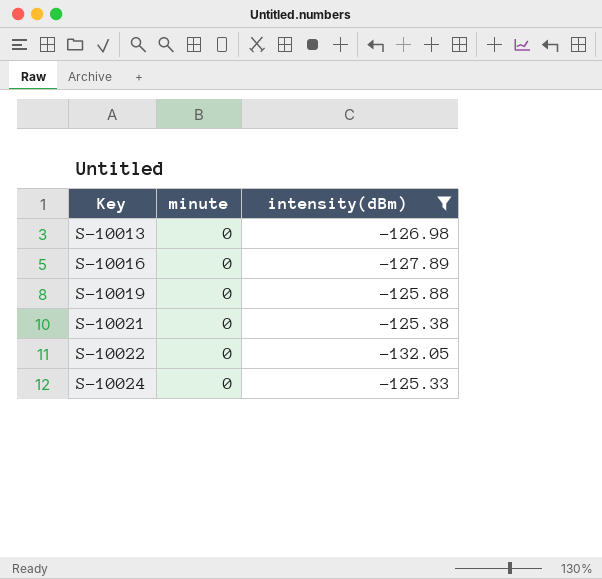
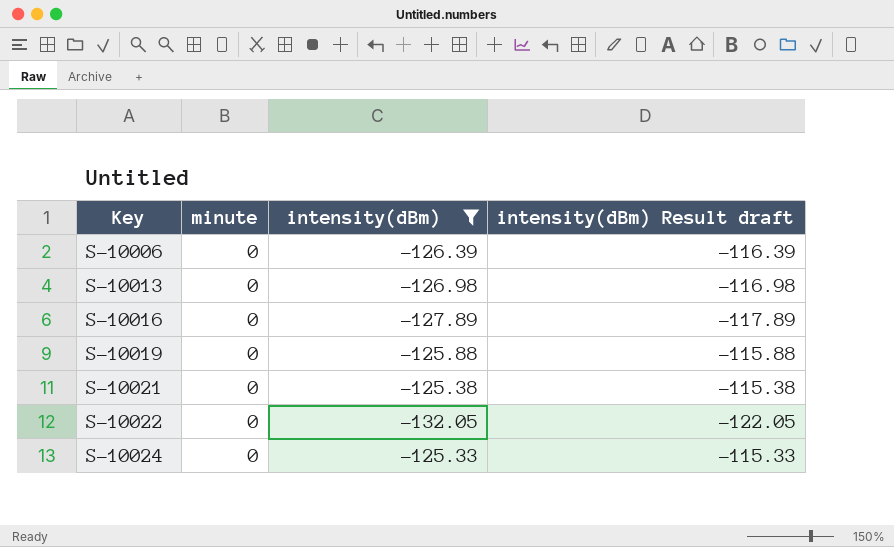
column intensity(dBm) Result draft | formula: none -> [intensity(dBm)] + 10
row S-10006: none -> 0 | -126.39 | -116.39

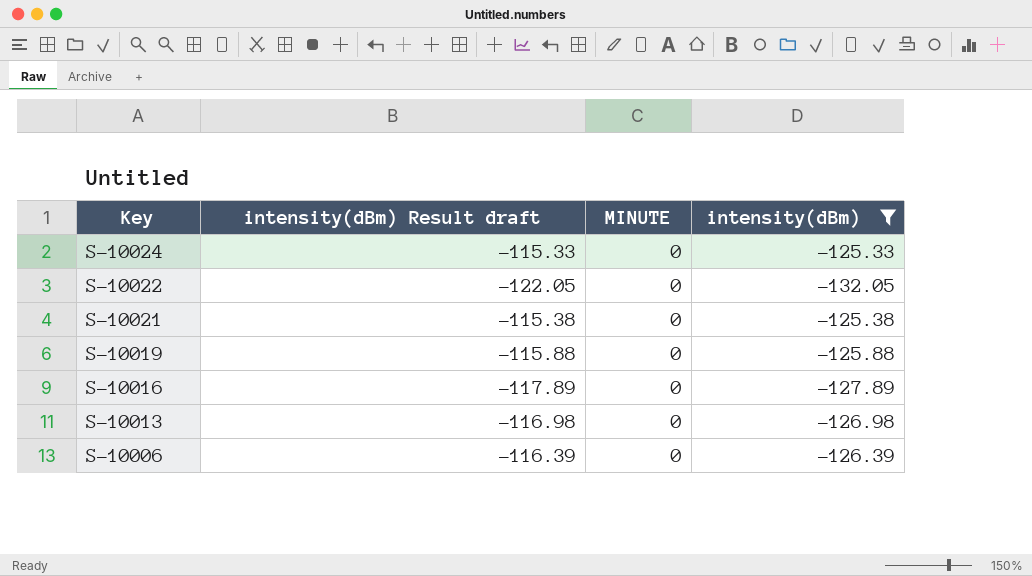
row order: Key ascending -> Key descending
column intensity(dBm) Result draft | position: 4 -> 2
column name: minute -> MINUTE

